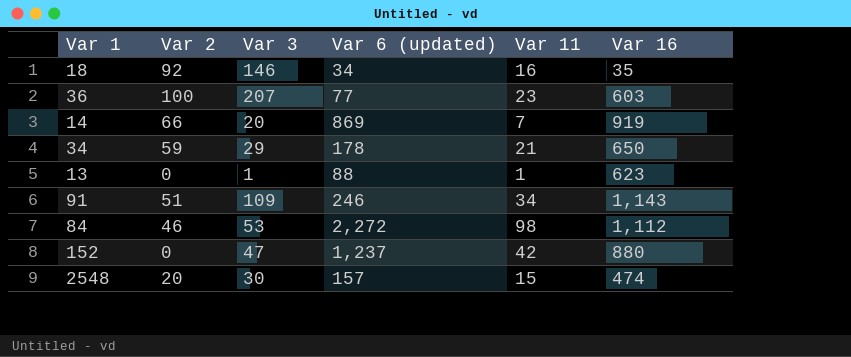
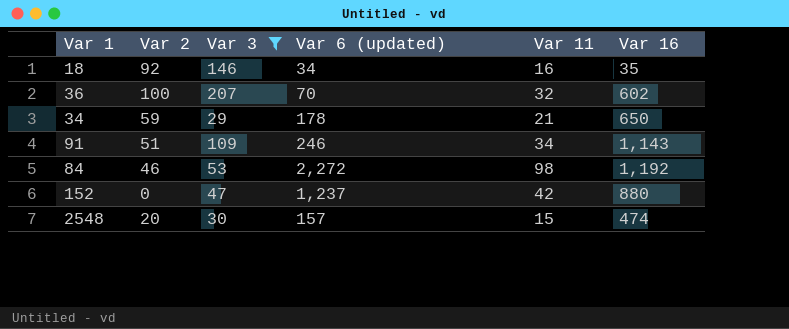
filter: none -> Var 3 >= 29
36 | Var 6 (updated): 77 -> 70
36 | Var 11: 23 -> 32
36 | Var 16: 603 -> 602
84 | Var 16: 1,112 -> 1,192

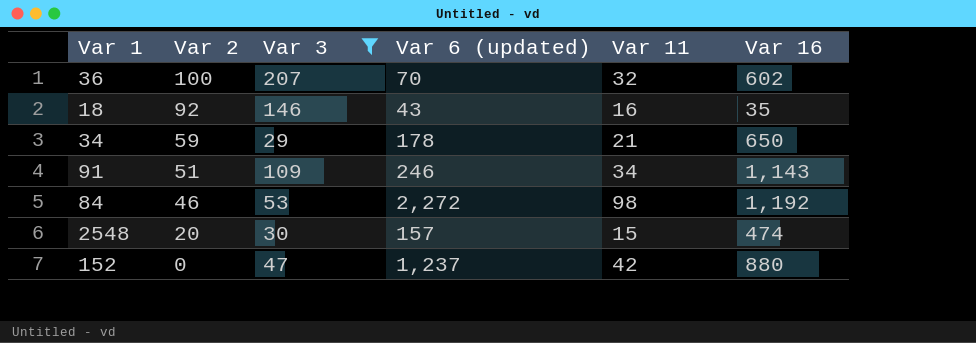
row order: none -> Var 2 descending
18 | Var 6 (updated): 34 -> 43

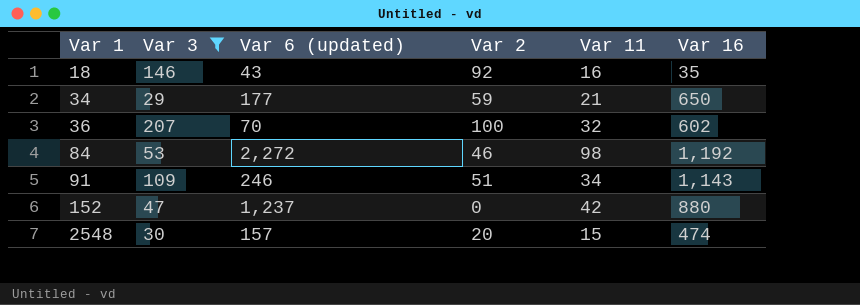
row order: Var 2 descending -> Var 1 ascending
column Var 2 | position: 2 -> 4
34 | Var 6 (updated): 178 -> 177

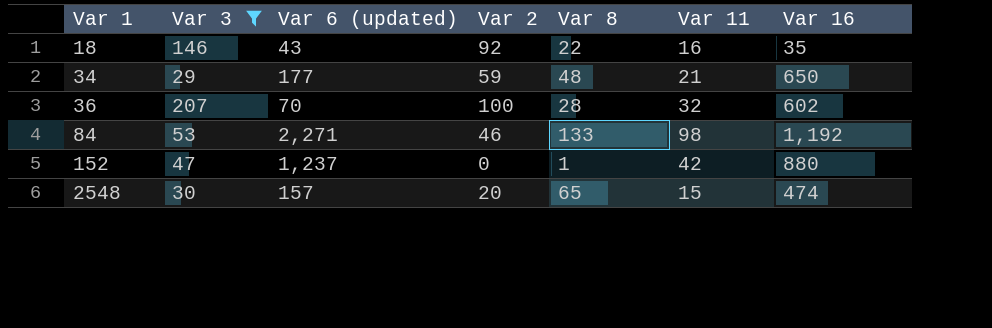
column Var 8 | position: none -> 5
row 91: 109 | 246 | 51 | 34 | 1,143 -> none
84 | Var 6 (updated): 2,272 -> 2,271

